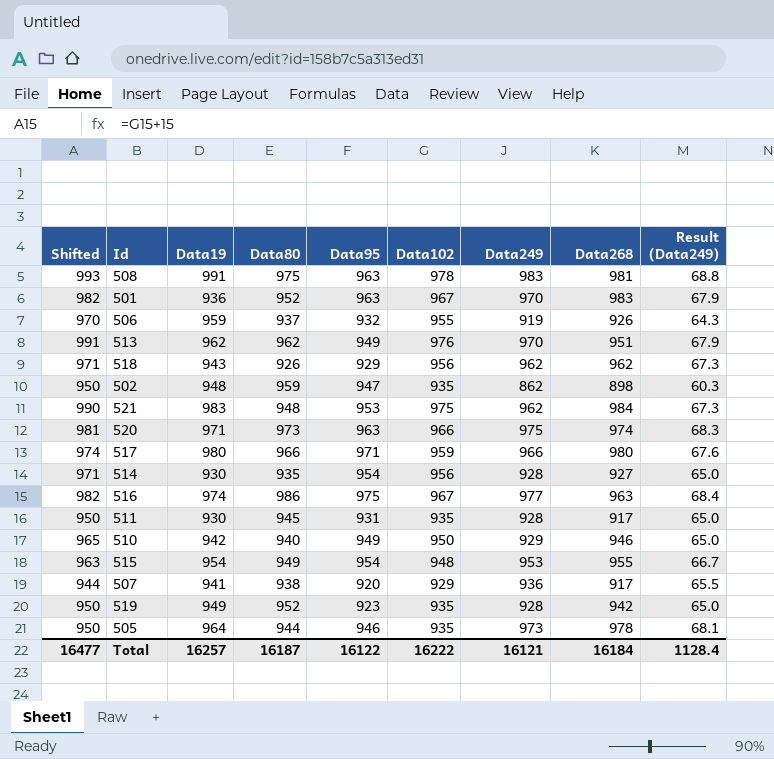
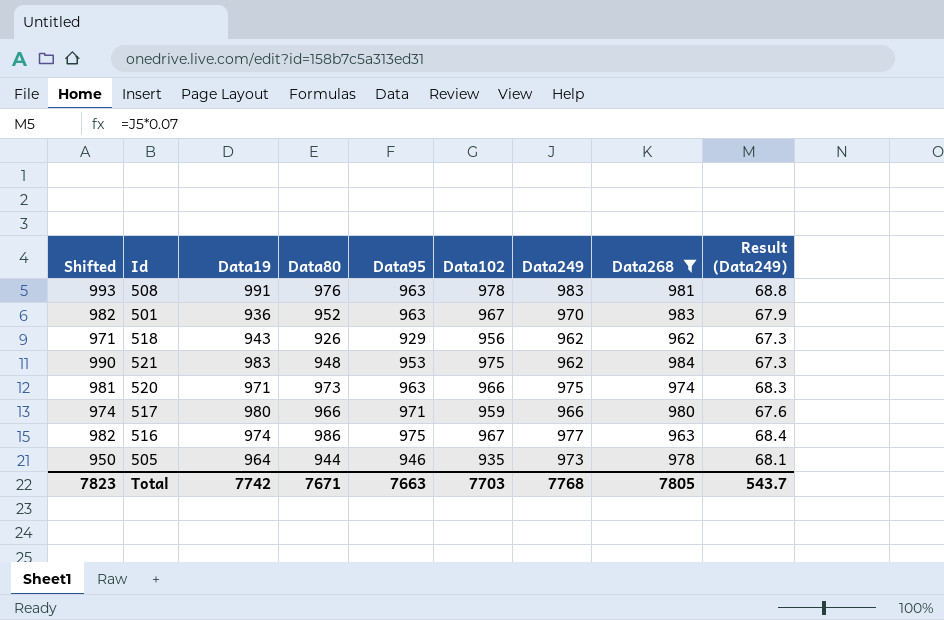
filter: none -> Data268 >= 962
508 | Data80: 975 -> 976
Total | Shifted: 16477 -> 7823
Total | Data19: 16257 -> 7742
Total | Data80: 16187 -> 7671
Total | Data95: 16122 -> 7663
Total | Data102: 16222 -> 7703
Total | Data249: 16121 -> 7768
Total | Data268: 16184 -> 7805
Total | Result (Data249): 1128.4 -> 543.7

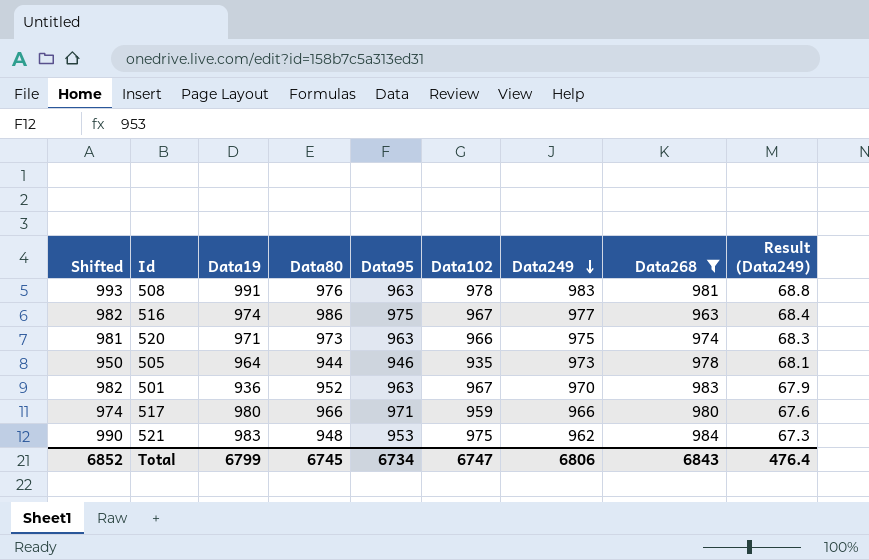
row order: none -> Data249 descending
row 518: 971 | 943 | 926 | 929 | 956 | 962 | 962 | 67.3 -> none
Total | Shifted: 7823 -> 6852
Total | Data19: 7742 -> 6799
Total | Data80: 7671 -> 6745
Total | Data95: 7663 -> 6734
Total | Data102: 7703 -> 6747
Total | Data249: 7768 -> 6806
Total | Data268: 7805 -> 6843
Total | Result (Data249): 543.7 -> 476.4

